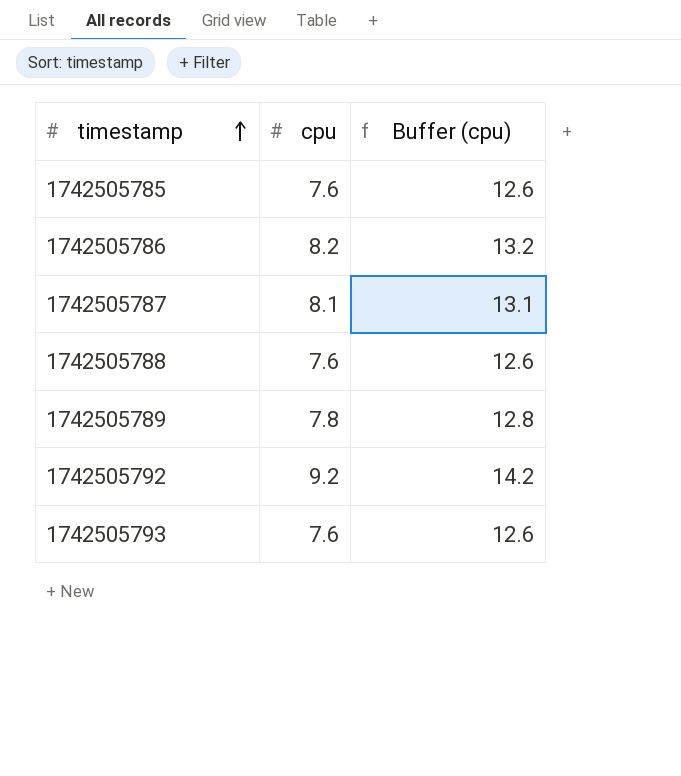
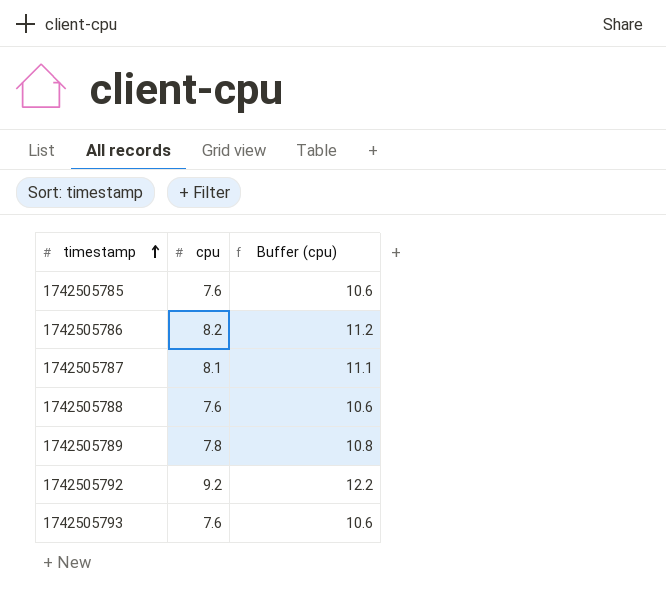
column Buffer (cpu) | formula: [cpu] + 5 -> [cpu] + 3

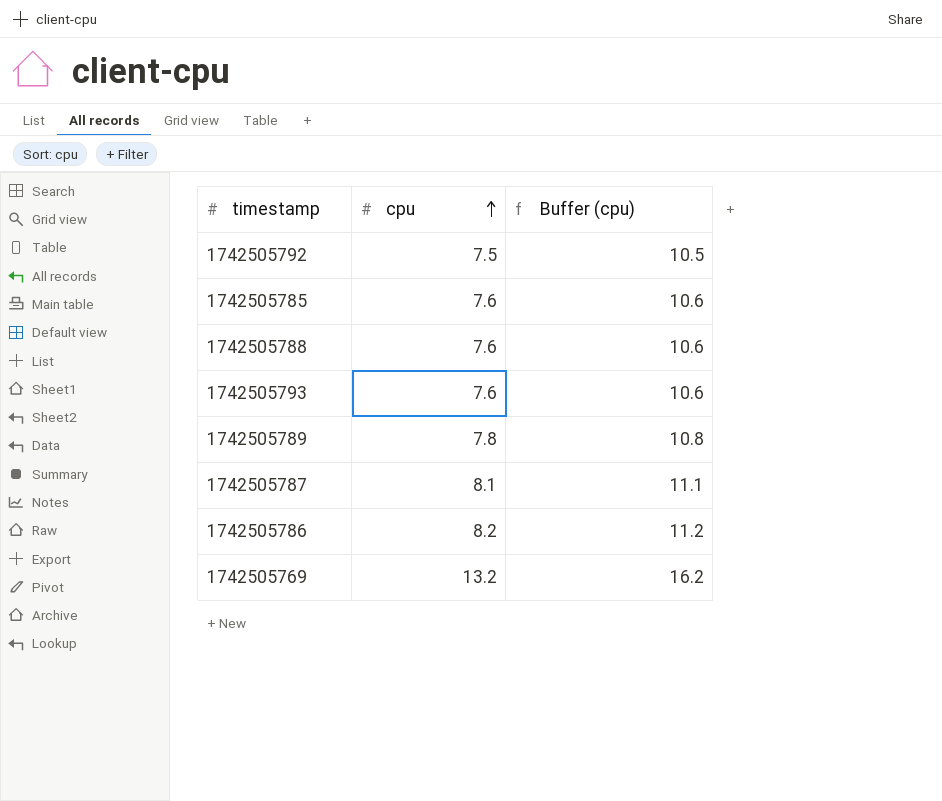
row order: timestamp ascending -> cpu ascending
1742505792 | cpu: 9.2 -> 7.5
1742505792 | Buffer (cpu): 12.2 -> 10.5
row 1742505769: none -> 13.2 | 16.2

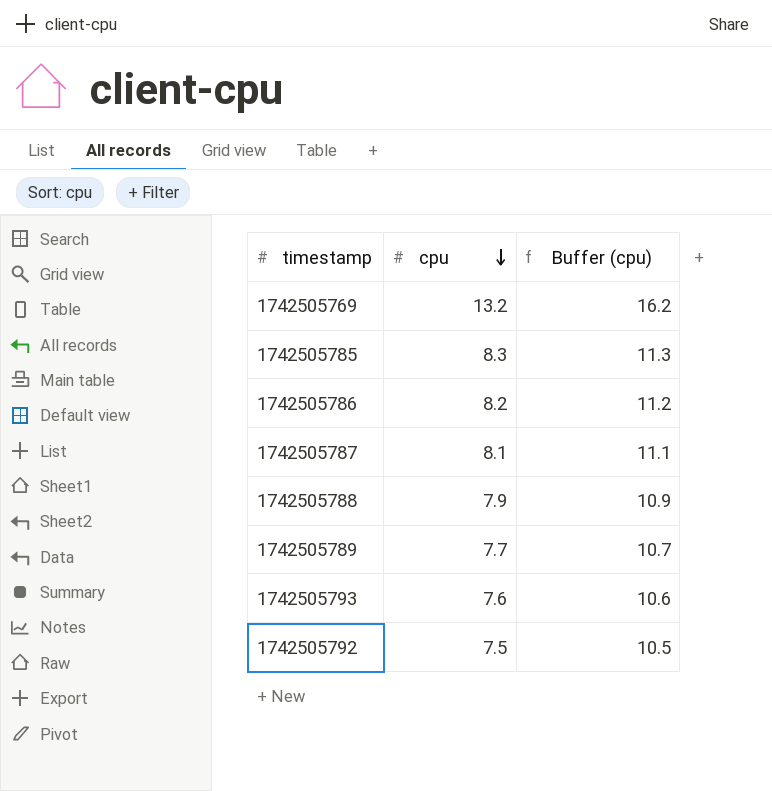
row order: cpu ascending -> cpu descending
1742505785 | cpu: 7.6 -> 8.3
1742505785 | Buffer (cpu): 10.6 -> 11.3
1742505788 | cpu: 7.6 -> 7.9
1742505788 | Buffer (cpu): 10.6 -> 10.9
1742505789 | cpu: 7.8 -> 7.7
1742505789 | Buffer (cpu): 10.8 -> 10.7

